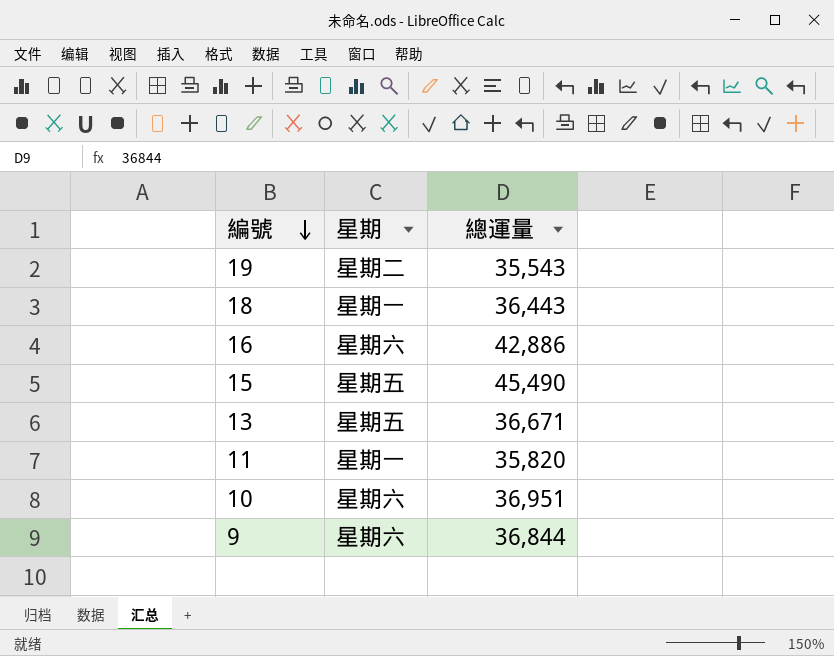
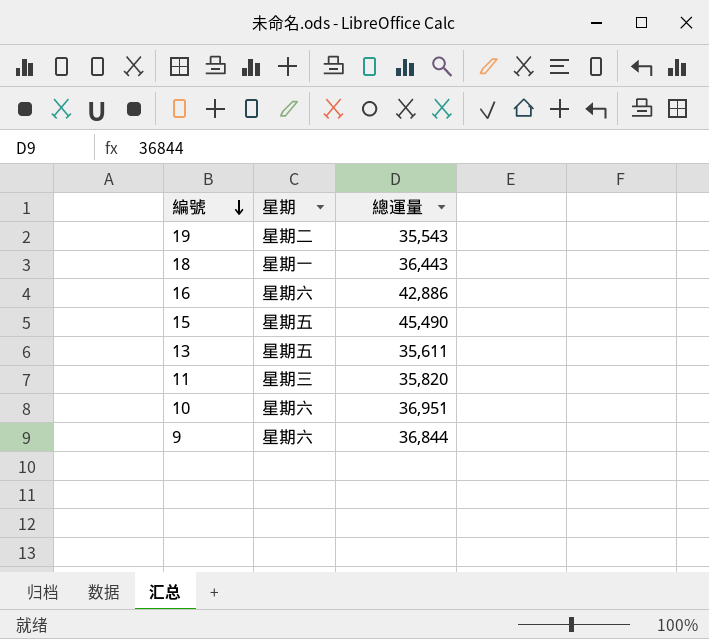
13 | 總運量: 36,671 -> 35,611
11 | 星期: 星期一 -> 星期三

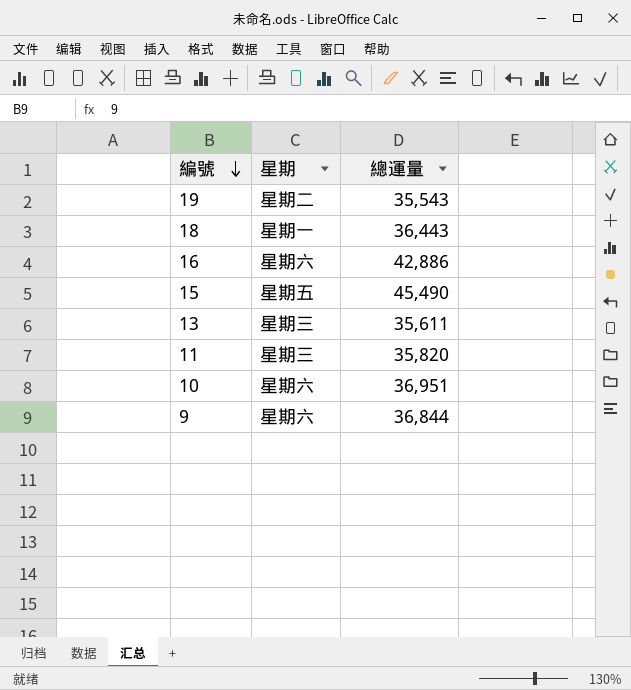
13 | 星期: 星期五 -> 星期三

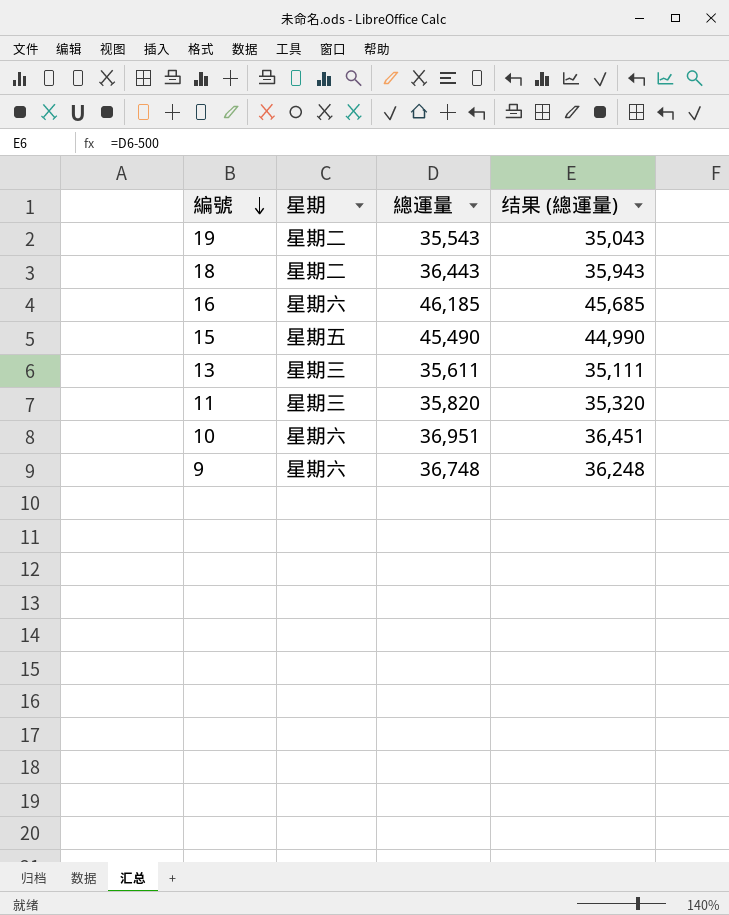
column 结果 (總運量) | formula: none -> [總運量] - 500
18 | 星期: 星期一 -> 星期二
16 | 總運量: 42,886 -> 46,185
9 | 總運量: 36,844 -> 36,748

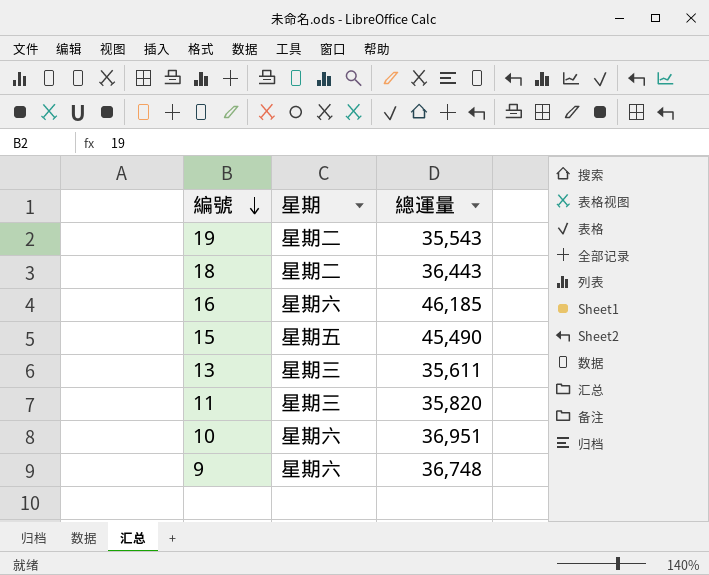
column 结果 (總運量) | formula: [總運量] - 500 -> none

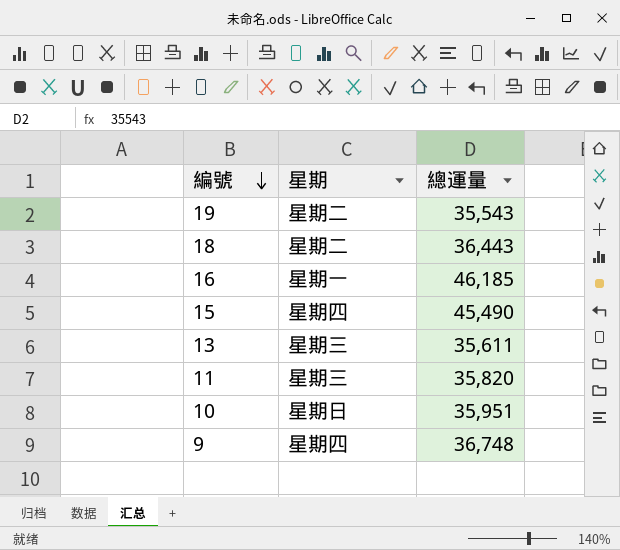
16 | 星期: 星期六 -> 星期一
15 | 星期: 星期五 -> 星期四
10 | 星期: 星期六 -> 星期日
10 | 總運量: 36,951 -> 35,951
9 | 星期: 星期六 -> 星期四

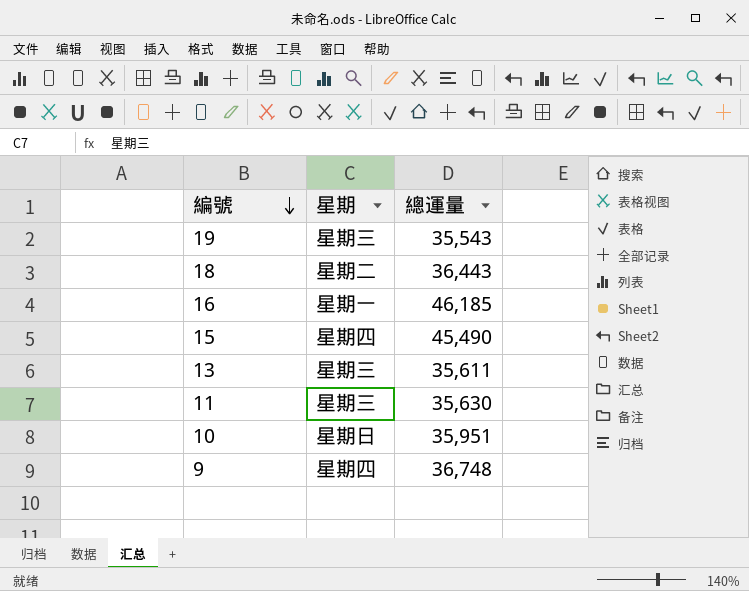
19 | 星期: 星期二 -> 星期三
11 | 總運量: 35,820 -> 35,630

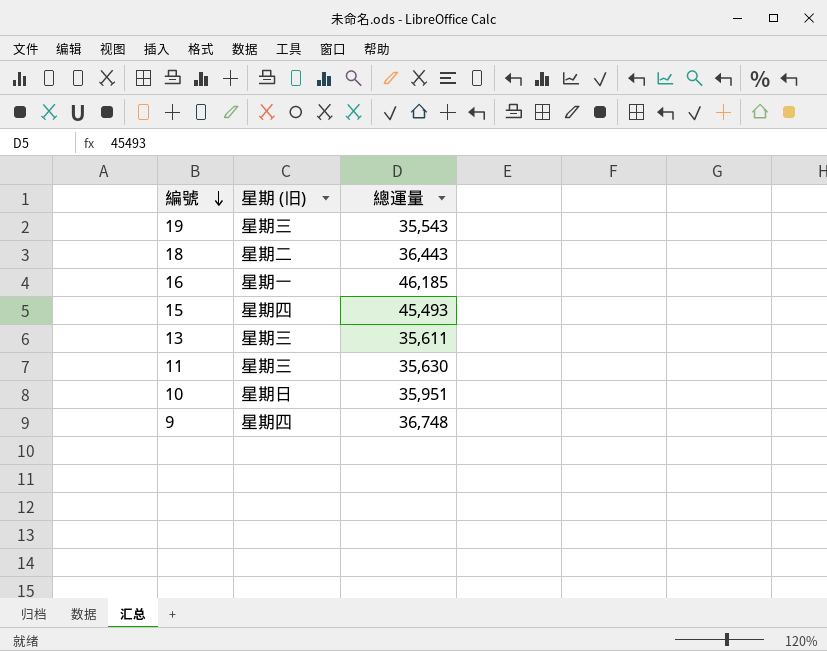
column name: 星期 -> 星期 (旧)
15 | 總運量: 45,490 -> 45,493

